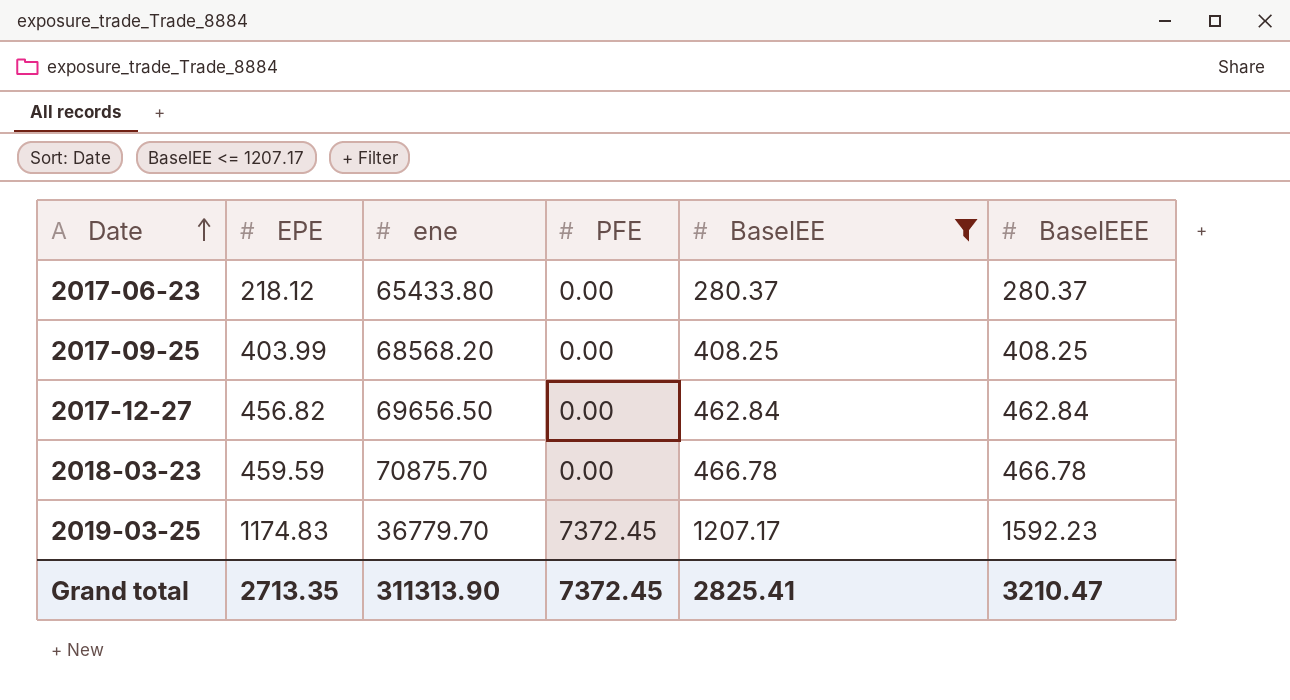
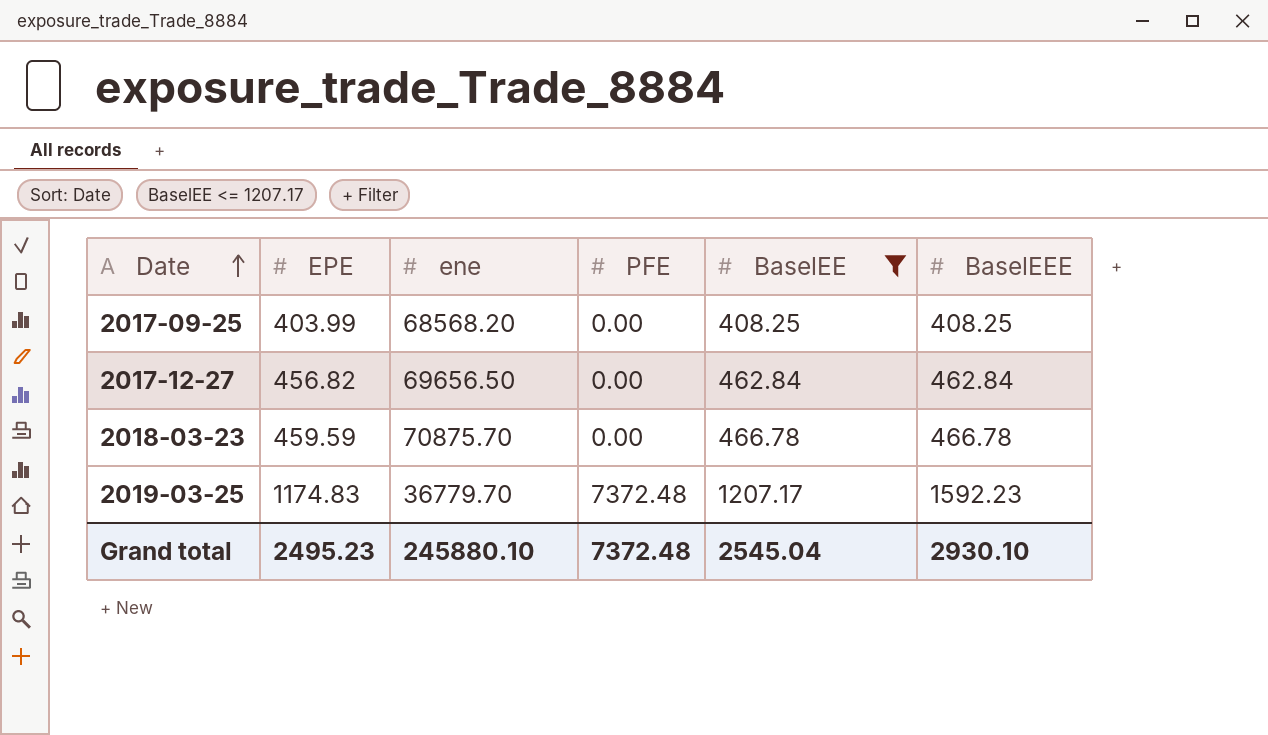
row 2017-06-23: 218.12 | 65433.80 | 0.00 | 280.37 | 280.37 -> none
2019-03-25 | PFE: 7372.45 -> 7372.48
Grand total | EPE: 2713.35 -> 2495.23
Grand total | ene: 311313.90 -> 245880.10
Grand total | PFE: 7372.45 -> 7372.48
Grand total | BaselEE: 2825.41 -> 2545.04
Grand total | BaselEEE: 3210.47 -> 2930.10

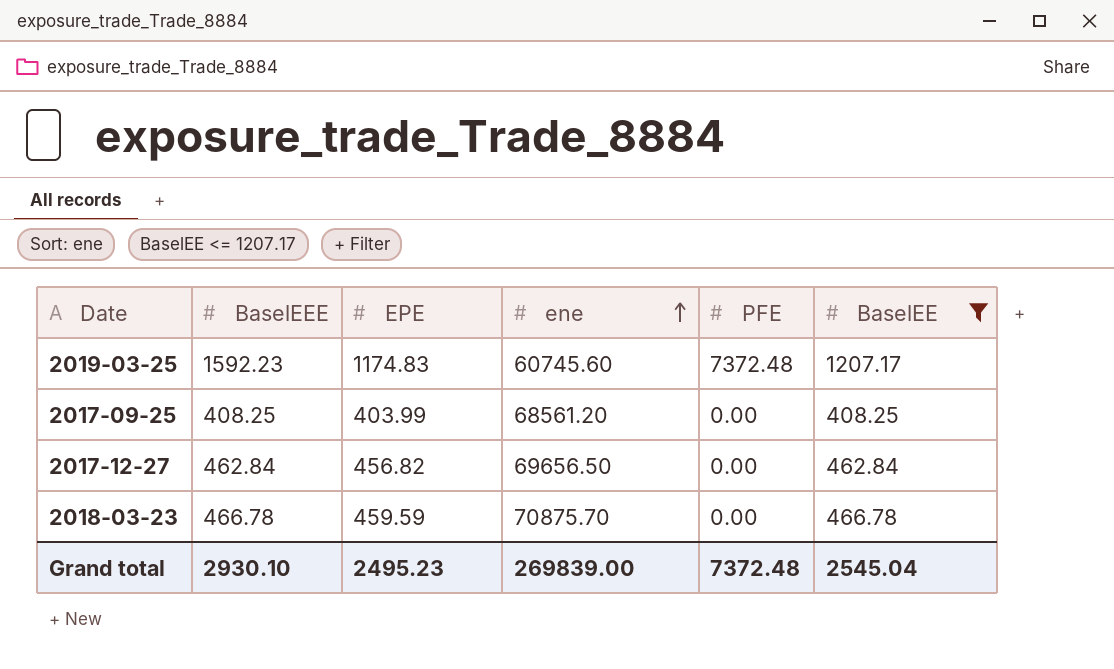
row order: Date ascending -> ene ascending
column BaselEEE | position: 6 -> 2
2019-03-25 | ene: 36779.70 -> 60745.60
2017-09-25 | ene: 68568.20 -> 68561.20
Grand total | ene: 245880.10 -> 269839.00

